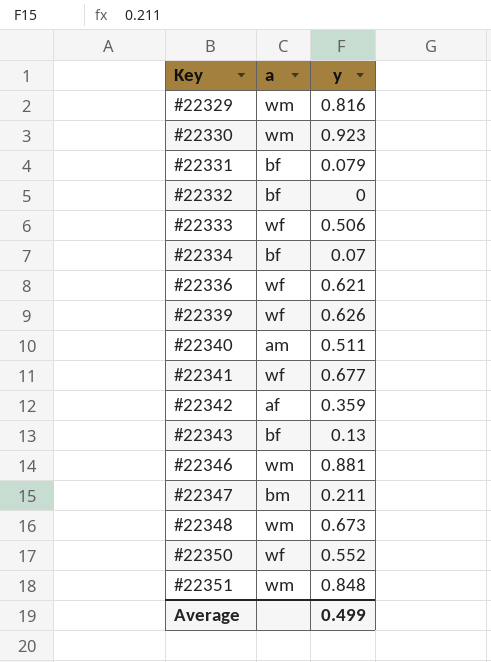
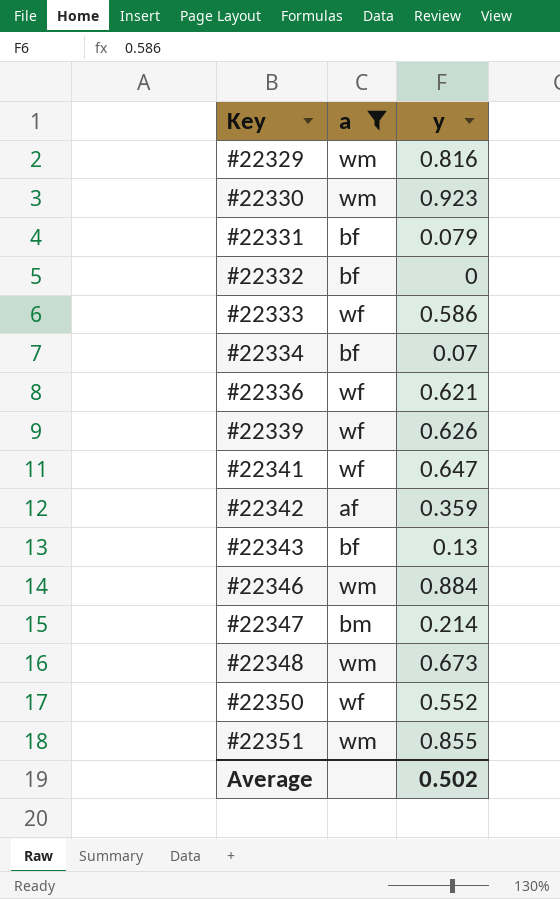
filter: none -> a != am
#22333 | y: 0.506 -> 0.586
#22341 | y: 0.677 -> 0.647
#22346 | y: 0.881 -> 0.884
#22347 | y: 0.211 -> 0.214
#22351 | y: 0.848 -> 0.855
Average | y: 0.499 -> 0.502

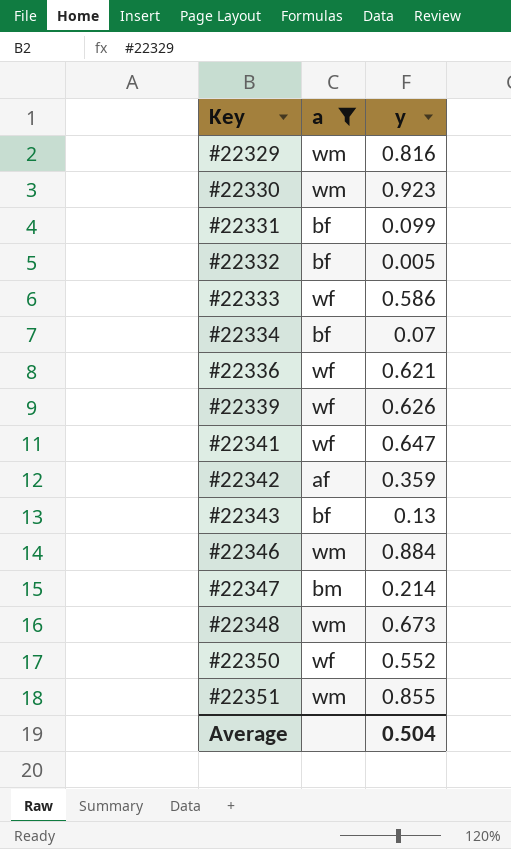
#22331 | y: 0.079 -> 0.099
#22332 | y: 0 -> 0.005
Average | y: 0.502 -> 0.504

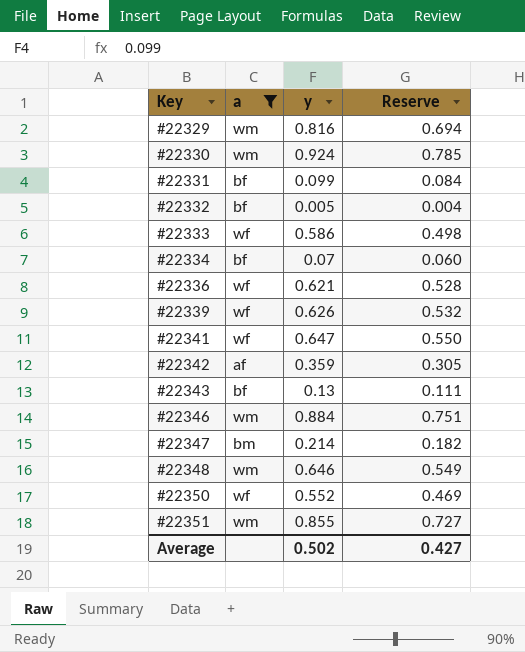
column Reserve | formula: none -> [y] * 0.85
#22330 | y: 0.923 -> 0.924
#22348 | y: 0.673 -> 0.646
Average | y: 0.504 -> 0.502

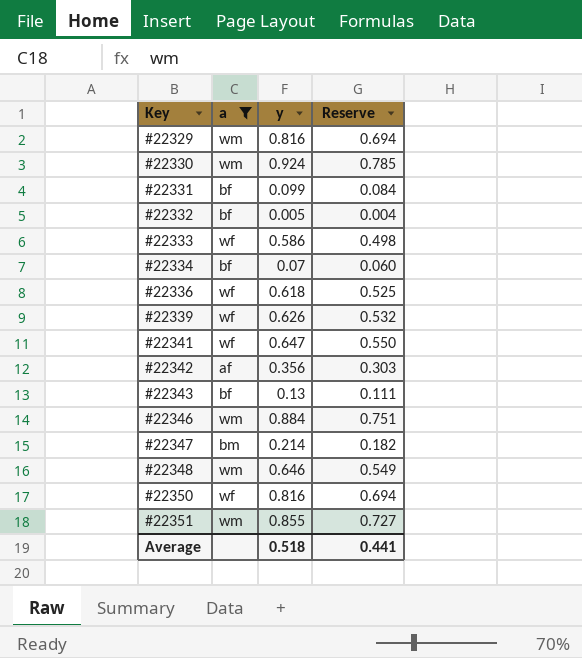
#22336 | y: 0.621 -> 0.618
#22336 | Reserve: 0.528 -> 0.525
#22342 | y: 0.359 -> 0.356
#22342 | Reserve: 0.305 -> 0.303
#22350 | y: 0.552 -> 0.816
#22350 | Reserve: 0.469 -> 0.694
Average | y: 0.502 -> 0.518
Average | Reserve: 0.427 -> 0.441

